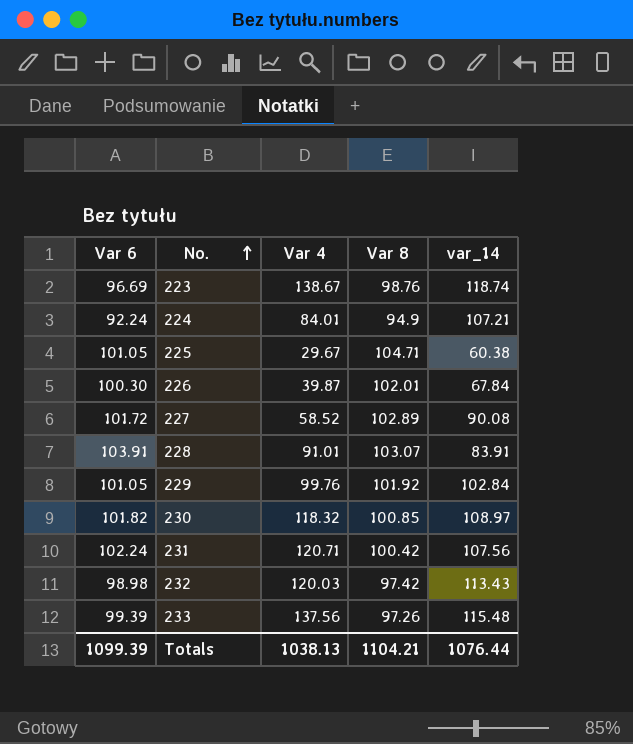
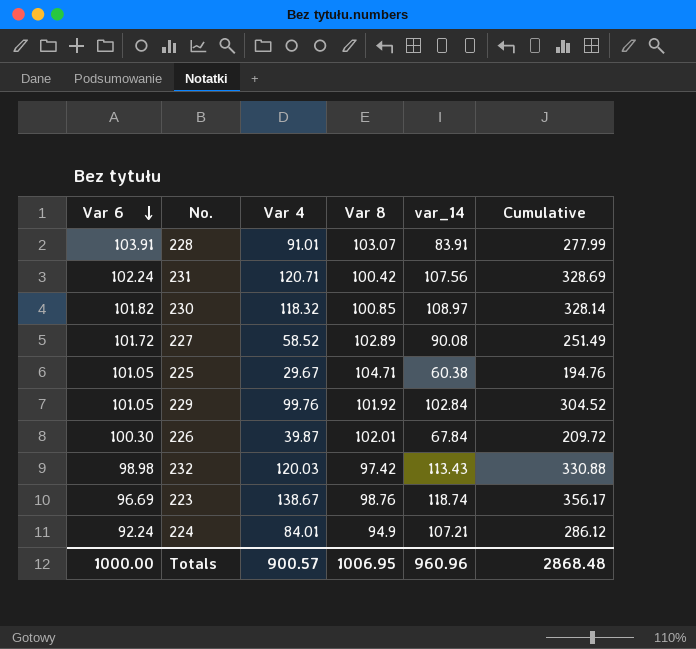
row order: No. ascending -> Var 6 descending
column Cumulative | formula: none -> [Var 4] + [Var 8] + [var_14]
row 233: 99.39 | 137.56 | 97.26 | 115.48 -> none
Totals | Var 6: 1099.39 -> 1000.00
Totals | Var 4: 1038.13 -> 900.57
Totals | Var 8: 1104.21 -> 1006.95
Totals | var_14: 1076.44 -> 960.96

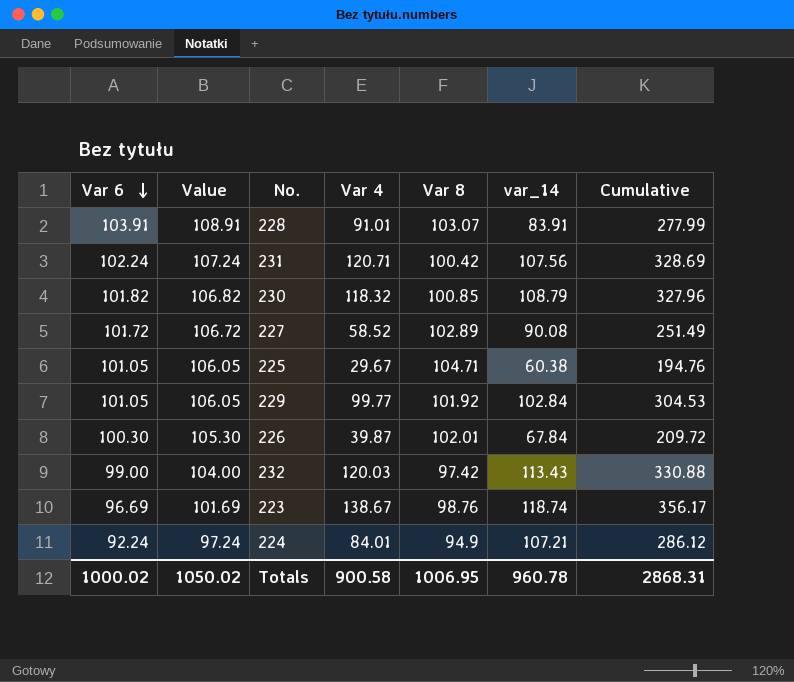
column Value | formula: none -> [Var 6] + 5
230 | var_14: 108.97 -> 108.79
230 | Cumulative: 328.14 -> 327.96
229 | Var 4: 99.76 -> 99.77
229 | Cumulative: 304.52 -> 304.53
232 | Var 6: 98.98 -> 99.00
Totals | Var 6: 1000.00 -> 1000.02
Totals | Var 4: 900.57 -> 900.58
Totals | var_14: 960.96 -> 960.78
Totals | Cumulative: 2868.48 -> 2868.31

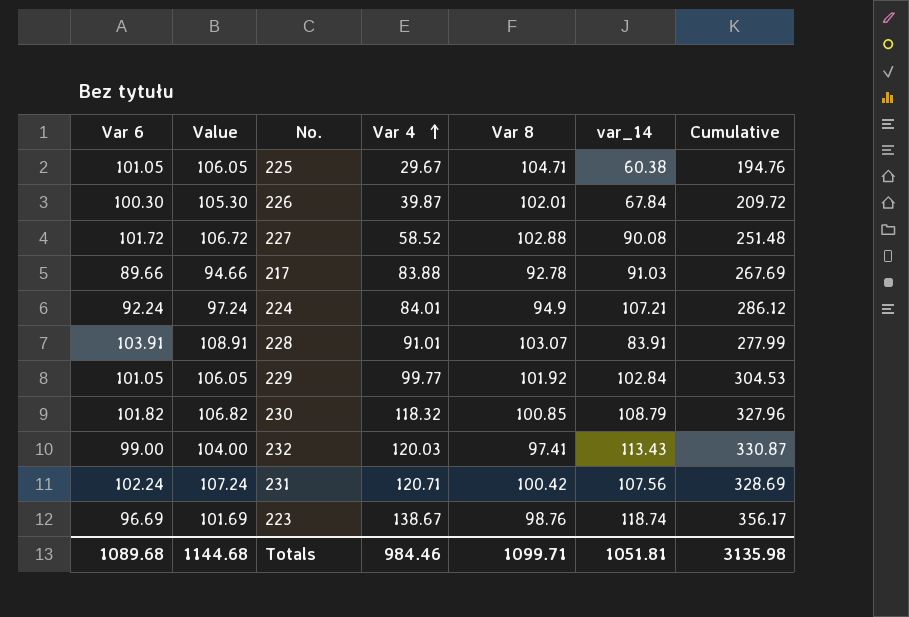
row order: Var 6 descending -> Var 4 ascending
227 | Var 8: 102.89 -> 102.88
227 | Cumulative: 251.49 -> 251.48
row 217: none -> 89.66 | 94.66 | 83.88 | 92.78 | 91.03 | 267.69
232 | Var 8: 97.42 -> 97.41
232 | Cumulative: 330.88 -> 330.87
Totals | Var 6: 1000.02 -> 1089.68
Totals | Value: 1050.02 -> 1144.68
Totals | Var 4: 900.58 -> 984.46
Totals | Var 8: 1006.95 -> 1099.71
Totals | var_14: 960.78 -> 1051.81
Totals | Cumulative: 2868.31 -> 3135.98

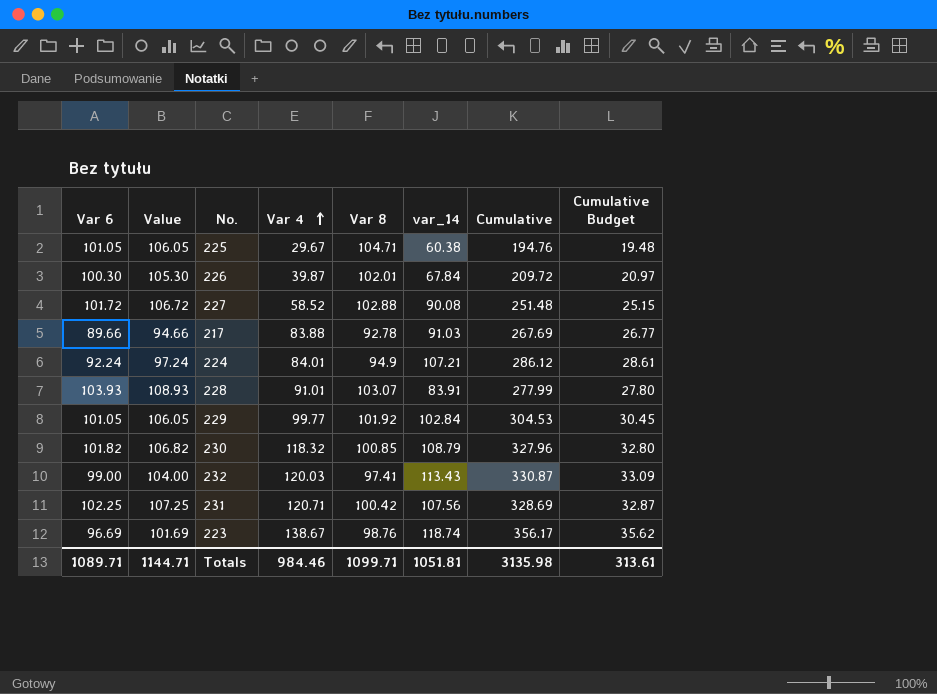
column Cumulative Budget | formula: none -> [Cumulative] * 0.1
228 | Var 6: 103.91 -> 103.93
228 | Value: 108.91 -> 108.93
231 | Var 6: 102.24 -> 102.25
231 | Value: 107.24 -> 107.25
Totals | Var 6: 1089.68 -> 1089.71
Totals | Value: 1144.68 -> 1144.71

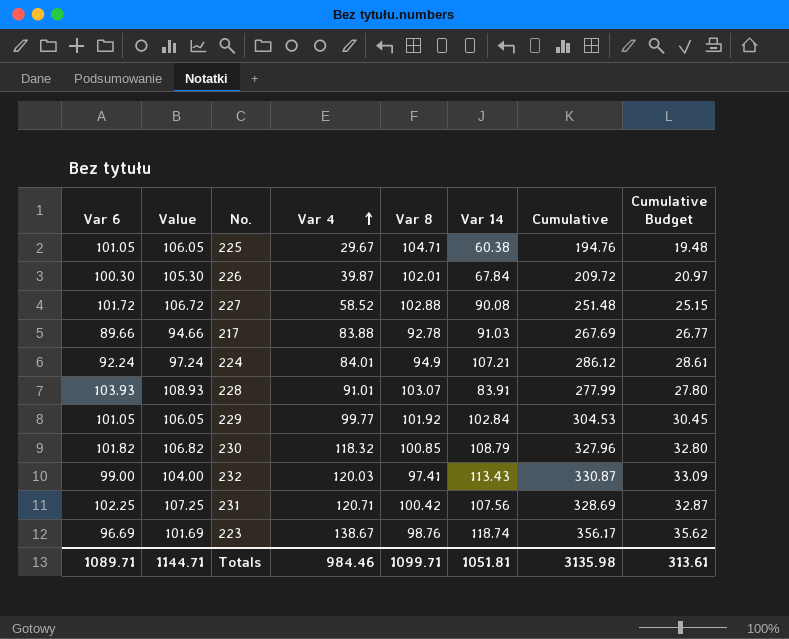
column name: var_14 -> Var 14

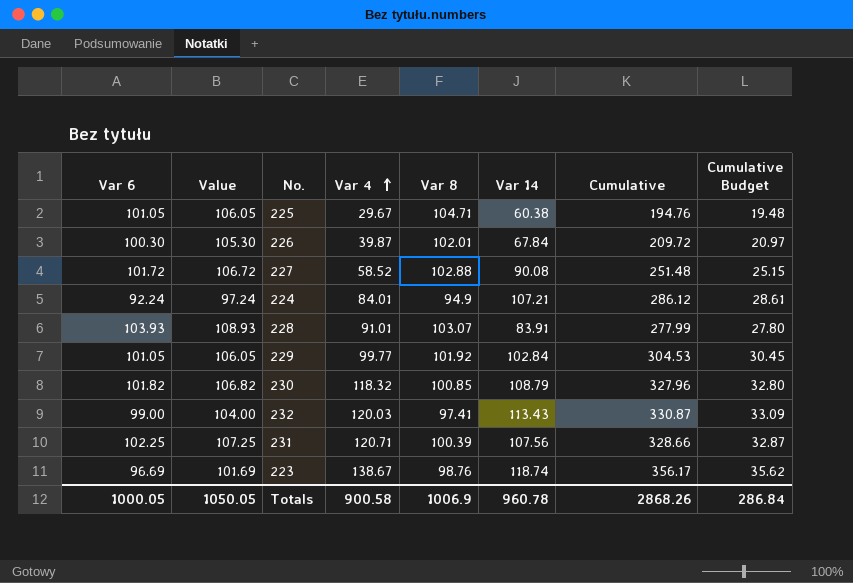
row 217: 89.66 | 94.66 | 83.88 | 92.78 | 91.03 | 267.69 | 26.77 -> none
231 | Var 8: 100.42 -> 100.39
231 | Cumulative: 328.69 -> 328.66
Totals | Var 6: 1089.71 -> 1000.05
Totals | Value: 1144.71 -> 1050.05
Totals | Var 4: 984.46 -> 900.58
Totals | Var 8: 1099.71 -> 1006.9
Totals | Var 14: 1051.81 -> 960.78
Totals | Cumulative: 3135.98 -> 2868.26
Totals | Cumulative Budget: 313.61 -> 286.84

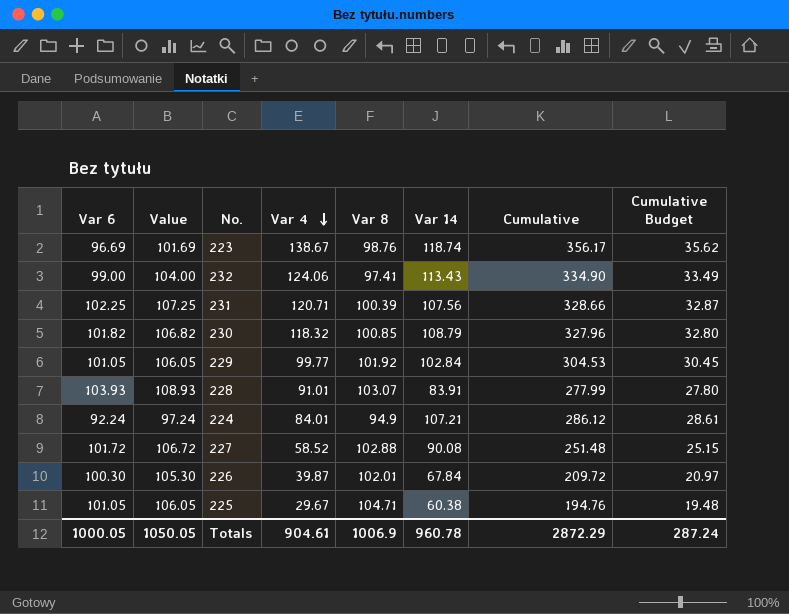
row order: Var 4 ascending -> Var 4 descending
232 | Var 4: 120.03 -> 124.06
232 | Cumulative: 330.87 -> 334.90
232 | Cumulative Budget: 33.09 -> 33.49
Totals | Var 4: 900.58 -> 904.61
Totals | Cumulative: 2868.26 -> 2872.29
Totals | Cumulative Budget: 286.84 -> 287.24

